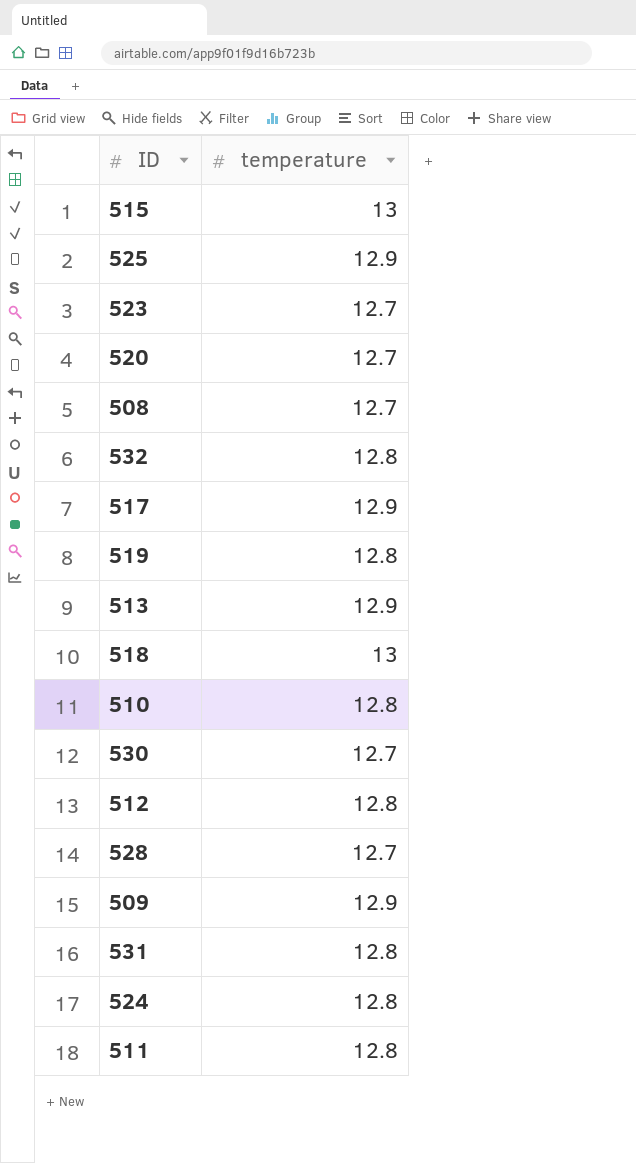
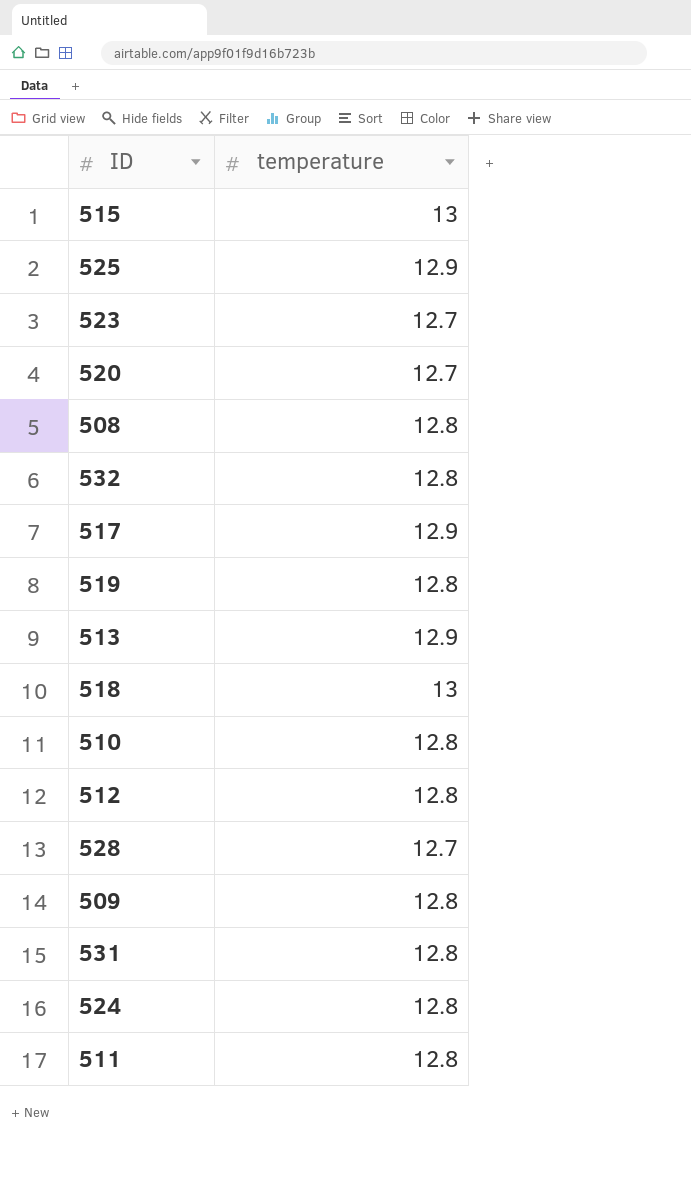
row 530: 12.7 -> none
508 | temperature: 12.7 -> 12.8
509 | temperature: 12.9 -> 12.8

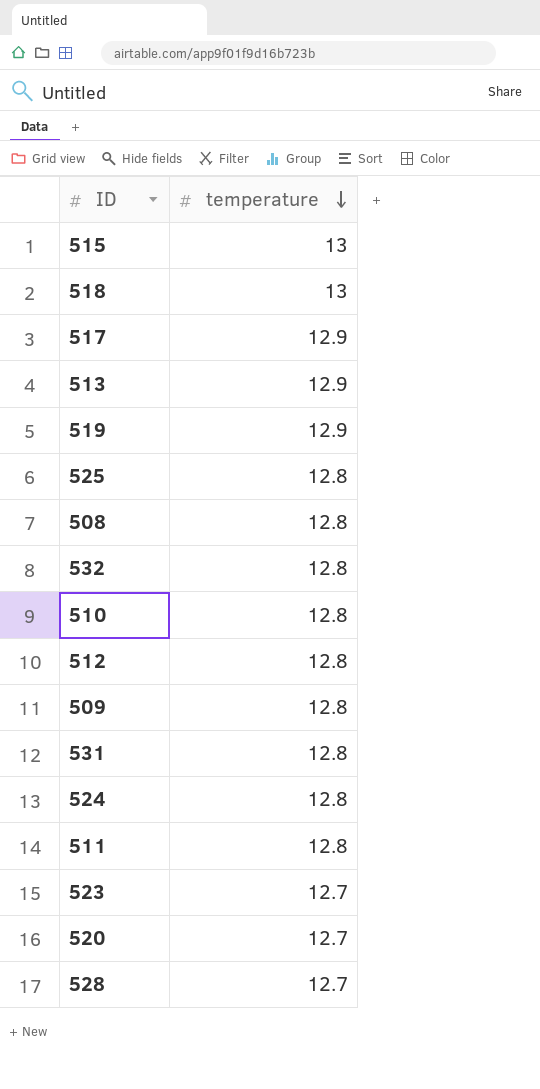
row order: none -> temperature descending
519 | temperature: 12.8 -> 12.9
525 | temperature: 12.9 -> 12.8

